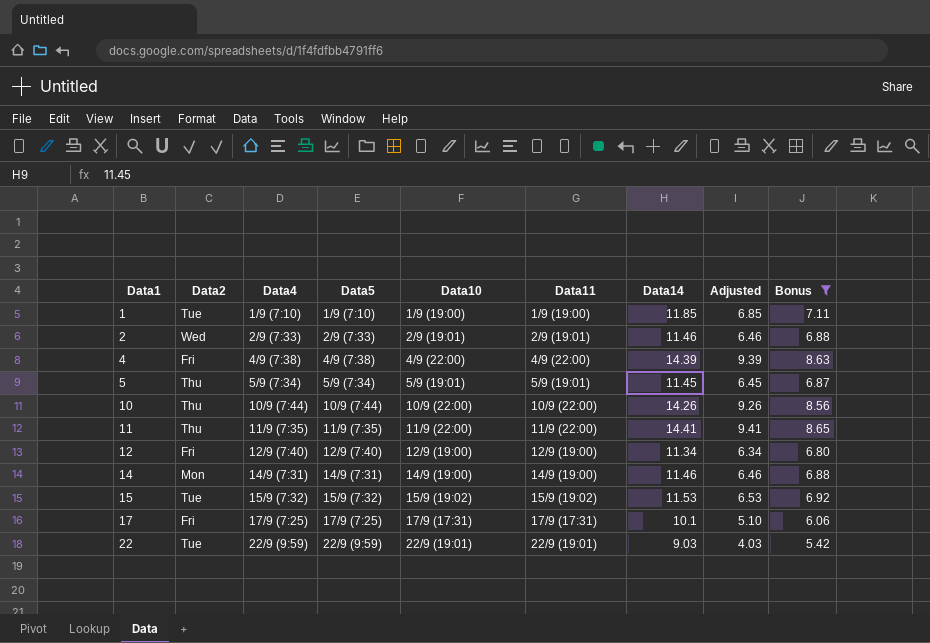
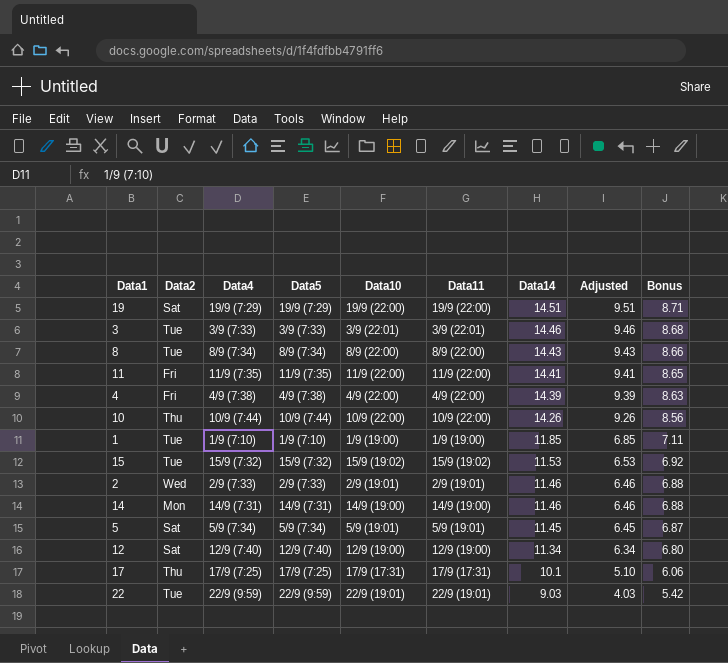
filter: Bonus <= 8.65 -> none
row order: Data1 ascending -> Data14 descending
11 | Data2: Thu -> Fri
5 | Data2: Thu -> Sat
12 | Data2: Fri -> Sat
17 | Data2: Fri -> Thu

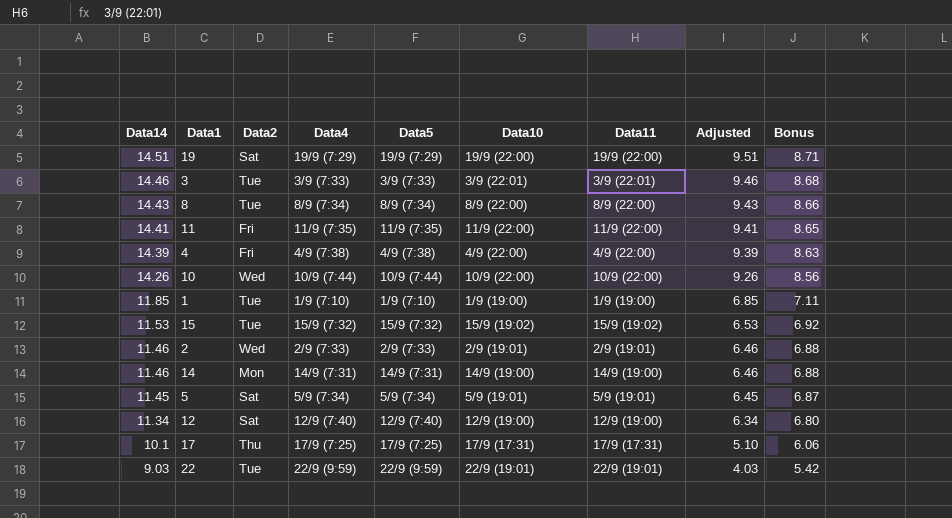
column Data14 | position: 7 -> 1
10 | Data2: Thu -> Wed

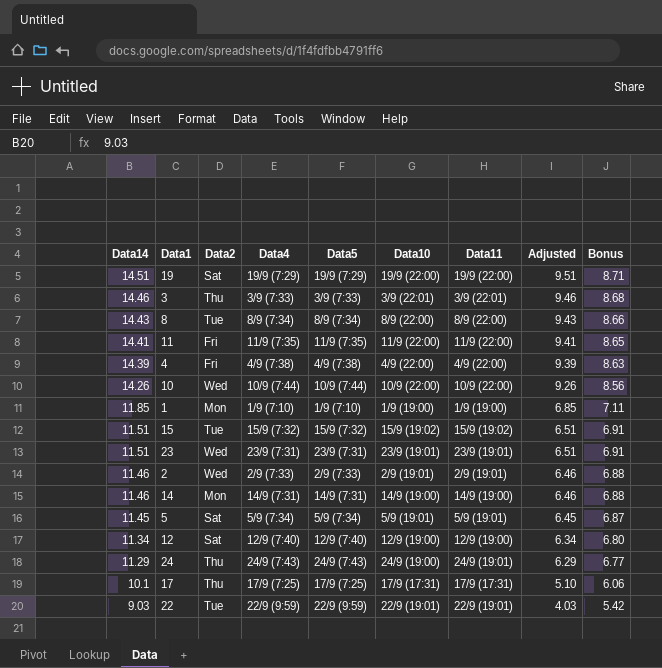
3 | Data2: Tue -> Thu
1 | Data2: Tue -> Mon
15 | Data14: 11.53 -> 11.51
15 | Adjusted: 6.53 -> 6.51
15 | Bonus: 6.92 -> 6.91
row 23: none -> 11.51 | Wed | 23/9 (7:31) | 23/9 (7:31) | 23/9 (19:01) | 23/9 (19:01) | 6.51 | 6.91
row 24: none -> 11.29 | Thu | 24/9 (7:43) | 24/9 (7:43) | 24/9 (19:00) | 24/9 (19:01) | 6.29 | 6.77

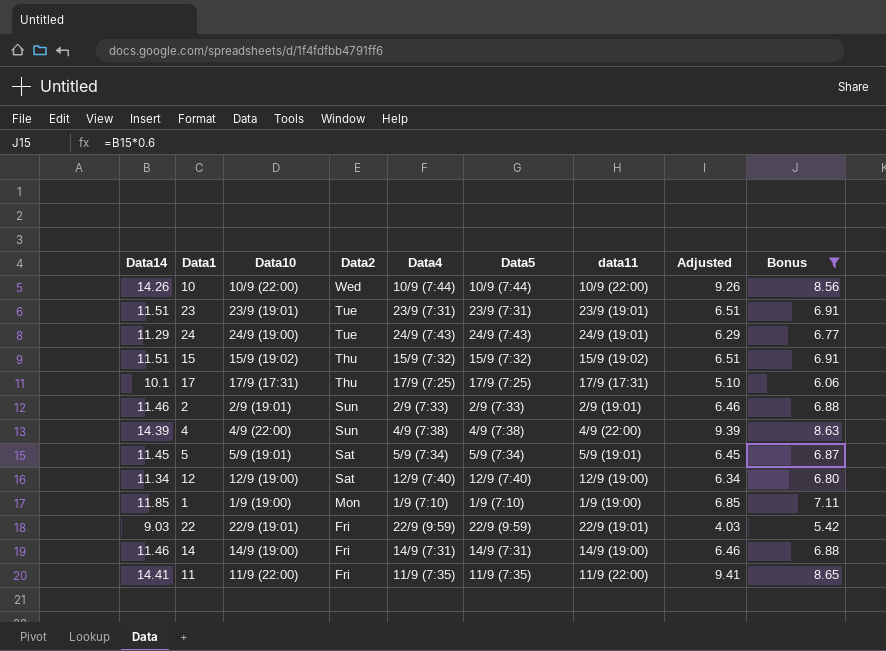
filter: none -> Bonus <= 8.65
row order: Data14 descending -> Data2 descending
column Data10 | position: 6 -> 3
column name: Data11 -> data11
23 | Data2: Wed -> Tue
24 | Data2: Thu -> Tue
15 | Data2: Tue -> Thu
2 | Data2: Wed -> Sun
4 | Data2: Fri -> Sun
22 | Data2: Tue -> Fri
14 | Data2: Mon -> Fri

